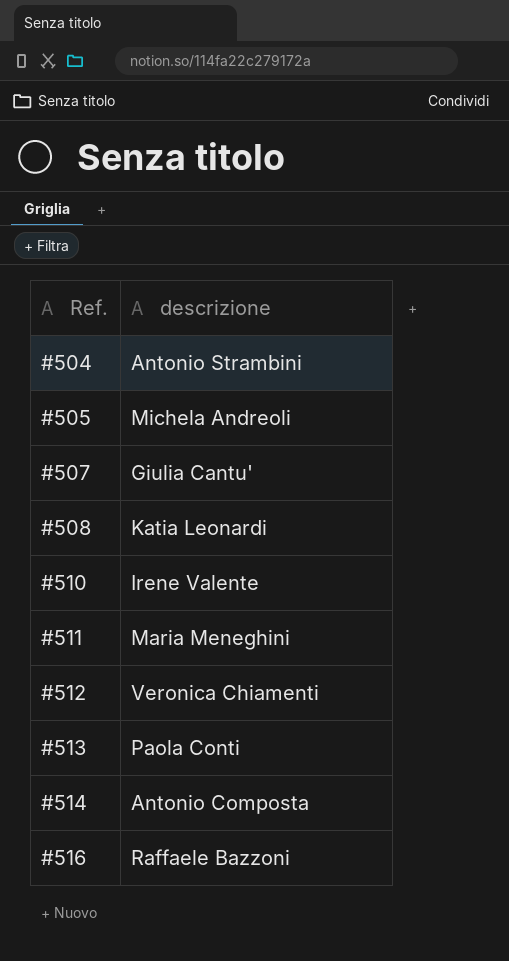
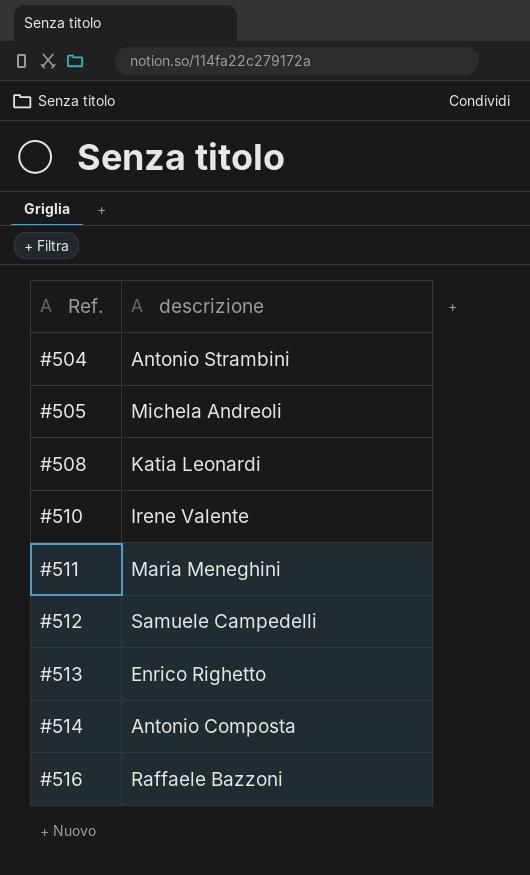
row #507: Giulia Cantu' -> none
#512 | descrizione: Veronica Chiamenti -> Samuele Campedelli
#513 | descrizione: Paola Conti -> Enrico Righetto

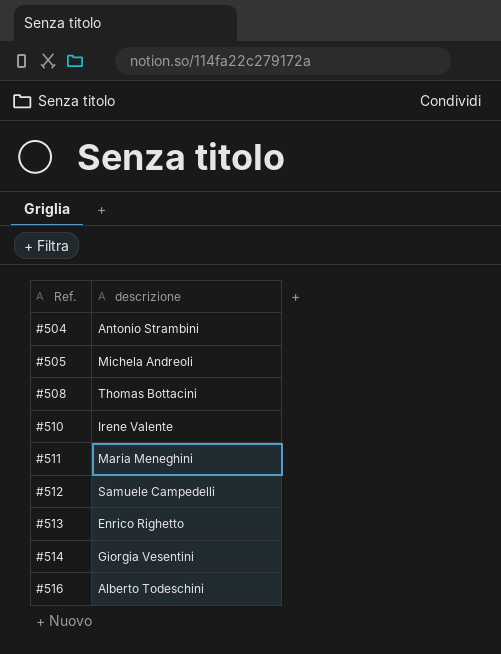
#508 | descrizione: Katia Leonardi -> Thomas Bottacini
#514 | descrizione: Antonio Composta -> Giorgia Vesentini
#516 | descrizione: Raffaele Bazzoni -> Alberto Todeschini

